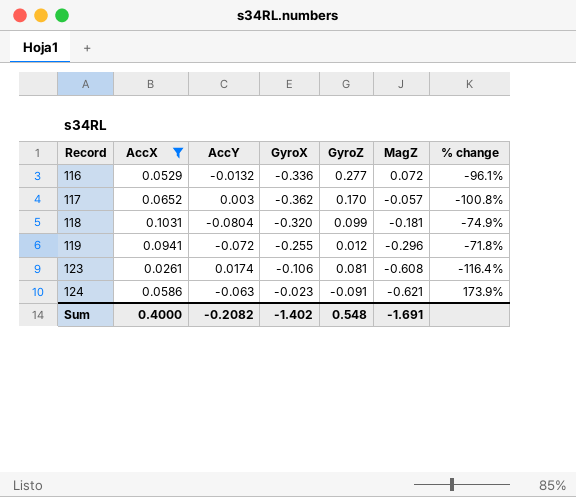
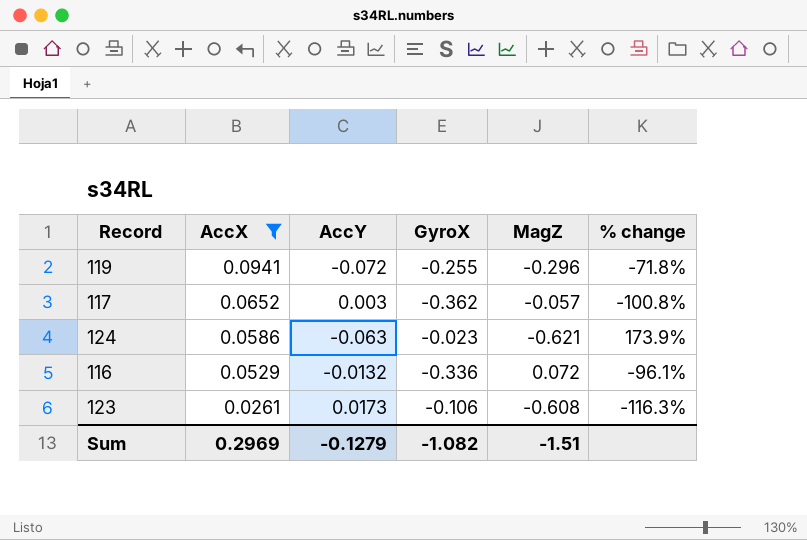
row order: Record ascending -> AccX descending
column GyroZ | position: 5 -> none
row 118: 0.1031 | -0.0804 | -0.320 | 0.099 | -0.181 | -74.9% -> none
123 | AccY: 0.0174 -> 0.0173
123 | % change: -116.4% -> -116.3%
Sum | AccX: 0.4000 -> 0.2969
Sum | AccY: -0.2082 -> -0.1279
Sum | GyroX: -1.402 -> -1.082
Sum | MagZ: -1.691 -> -1.51

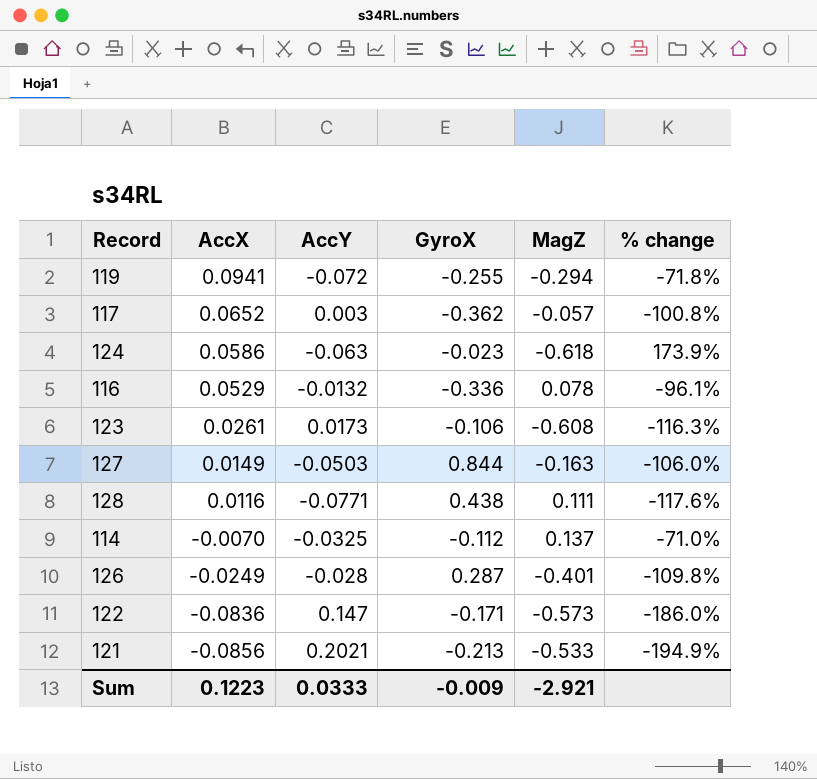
filter: AccX >= 0.0261 -> none
119 | MagZ: -0.296 -> -0.294
124 | MagZ: -0.621 -> -0.618
116 | MagZ: 0.072 -> 0.078
Sum | AccX: 0.2969 -> 0.1223
Sum | AccY: -0.1279 -> 0.0333
Sum | GyroX: -1.082 -> -0.009
Sum | MagZ: -1.51 -> -2.921

